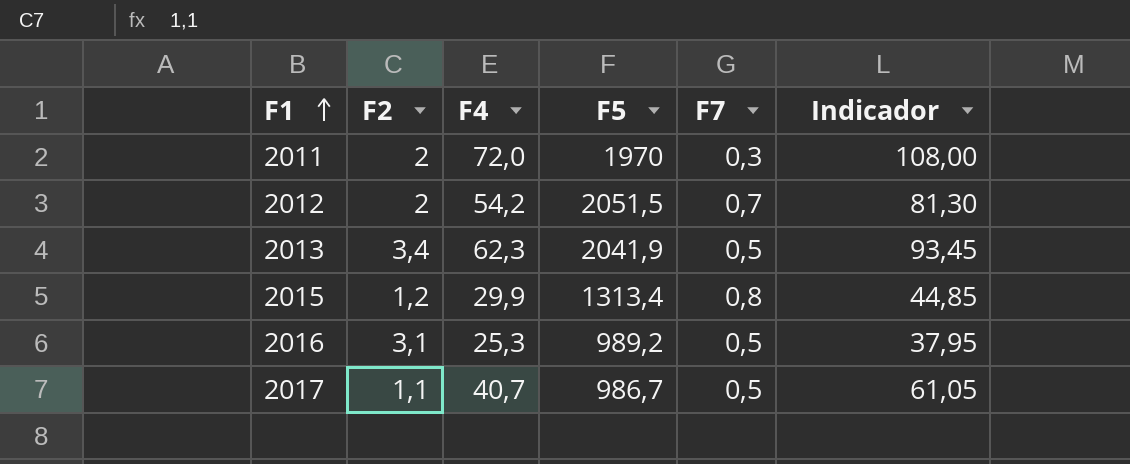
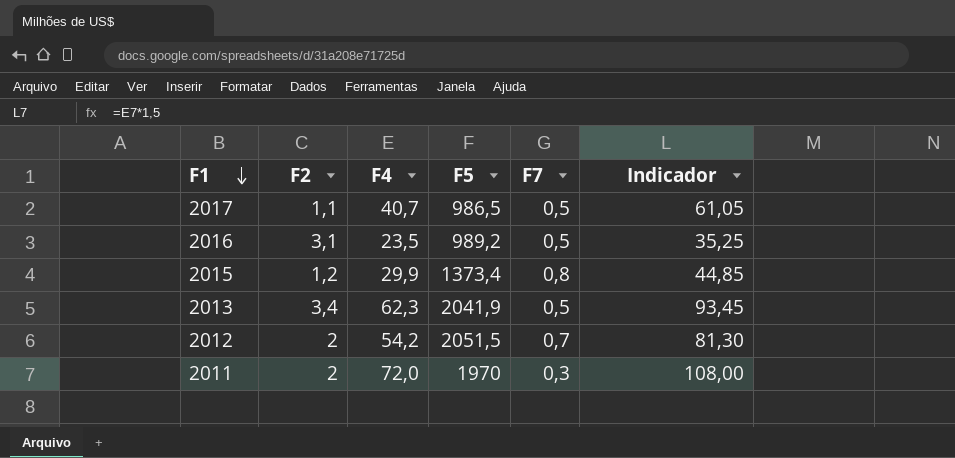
row order: F1 ascending -> F1 descending
2017 | F5: 986,7 -> 986,5
2016 | F4: 25,3 -> 23,5
2016 | Indicador: 37,95 -> 35,25
2015 | F5: 1313,4 -> 1373,4

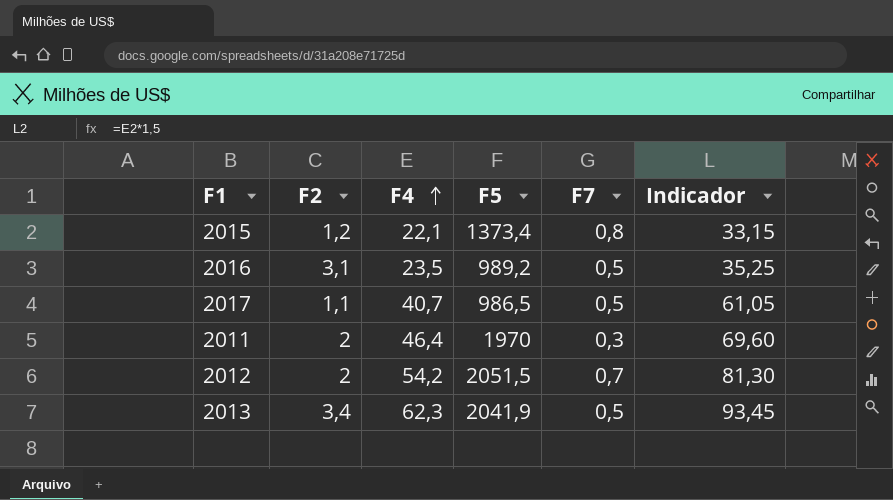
row order: F1 descending -> F4 ascending
2015 | F4: 29,9 -> 22,1
2015 | Indicador: 44,85 -> 33,15
2011 | F4: 72,0 -> 46,4
2011 | Indicador: 108,00 -> 69,60

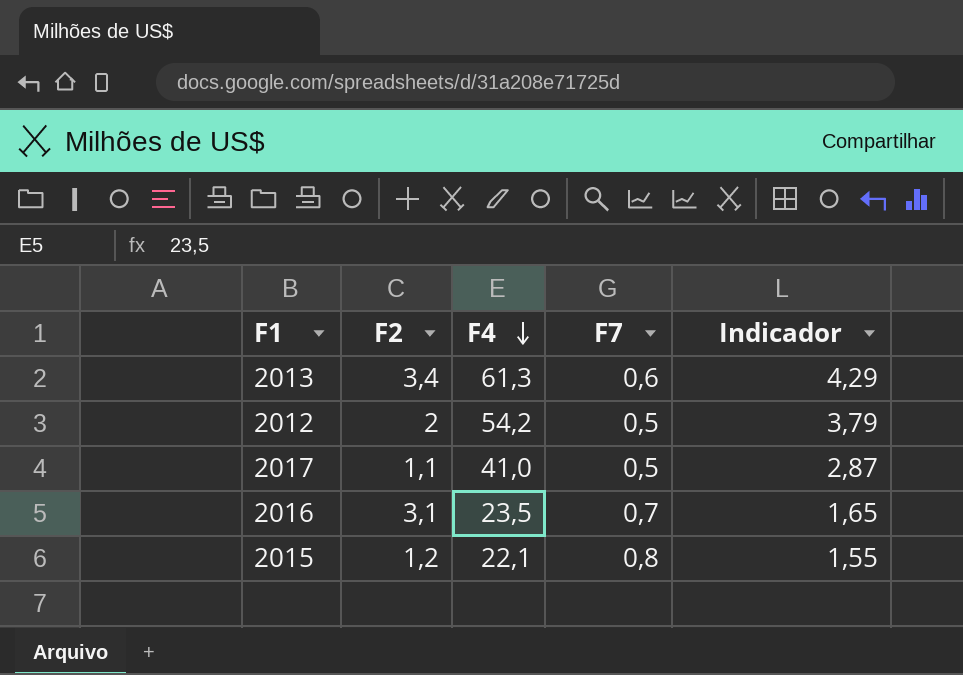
row order: F4 ascending -> F4 descending
column F5 | position: 4 -> none
column Indicador | formula: [F4] * 1,5 -> [F4] * 0,07
row 2011: 2 | 46,4 | 1970 | 0,3 | 69,60 -> none
2013 | F4: 62,3 -> 61,3
2013 | F7: 0,5 -> 0,6
2012 | F7: 0,7 -> 0,5
2017 | F4: 40,7 -> 41,0
2016 | F7: 0,5 -> 0,7

